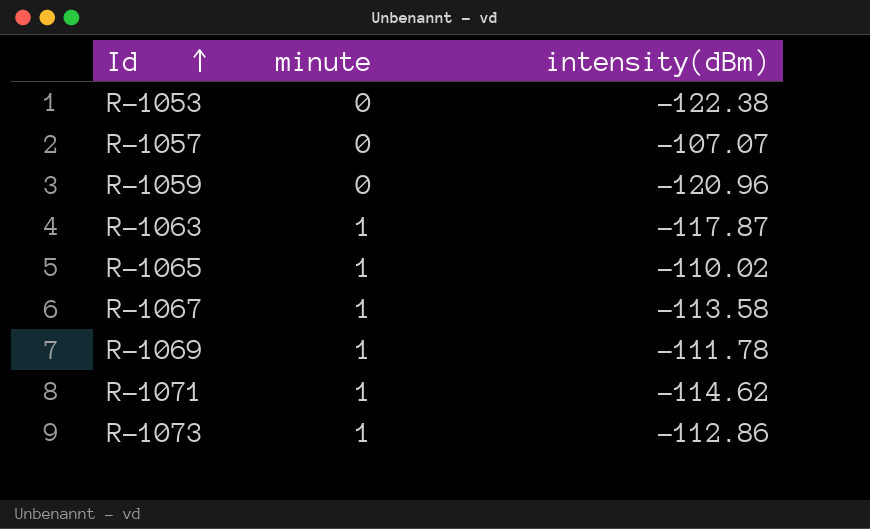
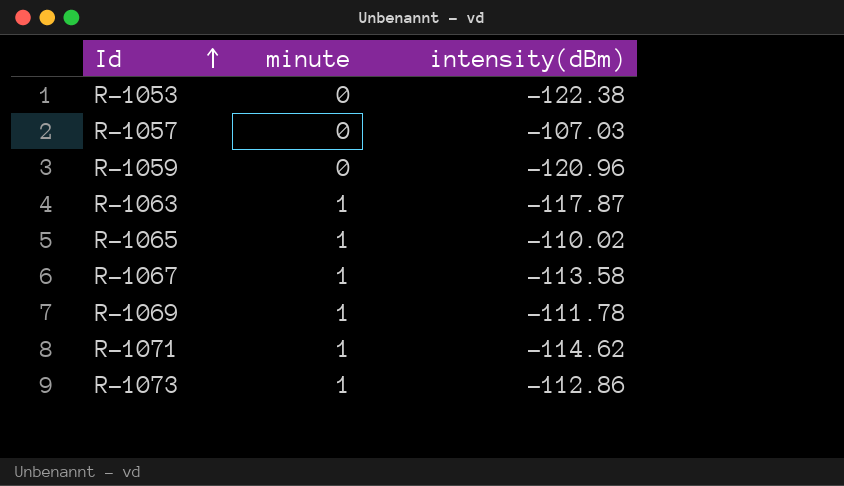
R-1057 | intensity(dBm): -107.07 -> -107.03

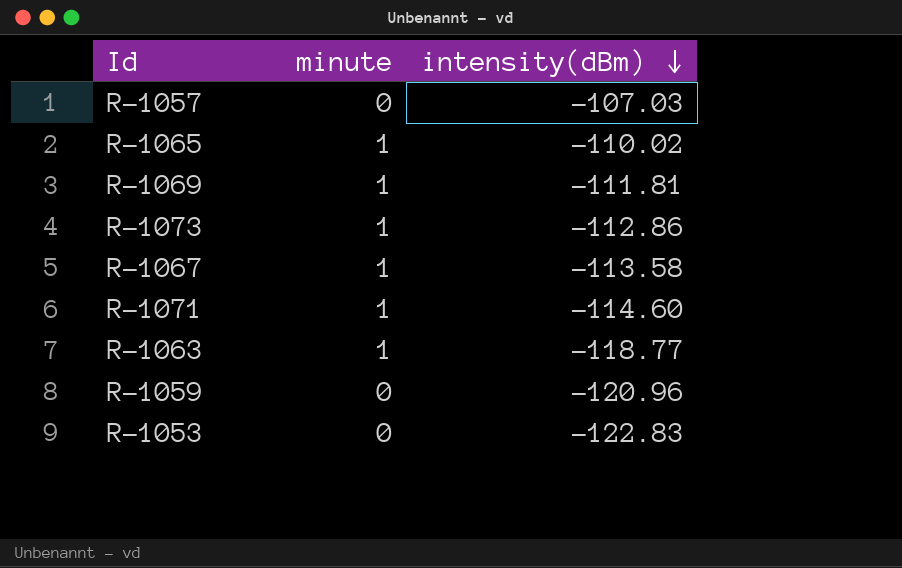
row order: Id ascending -> intensity(dBm) descending
R-1069 | intensity(dBm): -111.78 -> -111.81
R-1071 | intensity(dBm): -114.62 -> -114.60
R-1063 | intensity(dBm): -117.87 -> -118.77
R-1053 | intensity(dBm): -122.38 -> -122.83

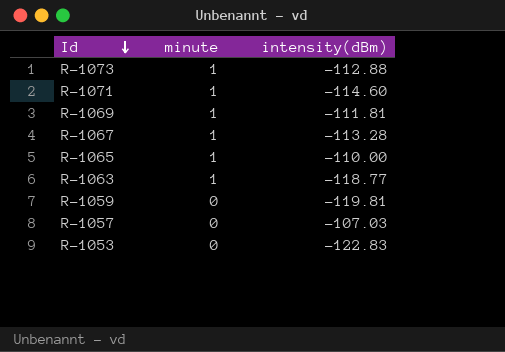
row order: intensity(dBm) descending -> Id descending
R-1073 | intensity(dBm): -112.86 -> -112.88
R-1067 | intensity(dBm): -113.58 -> -113.28
R-1065 | intensity(dBm): -110.02 -> -110.00
R-1059 | intensity(dBm): -120.96 -> -119.81

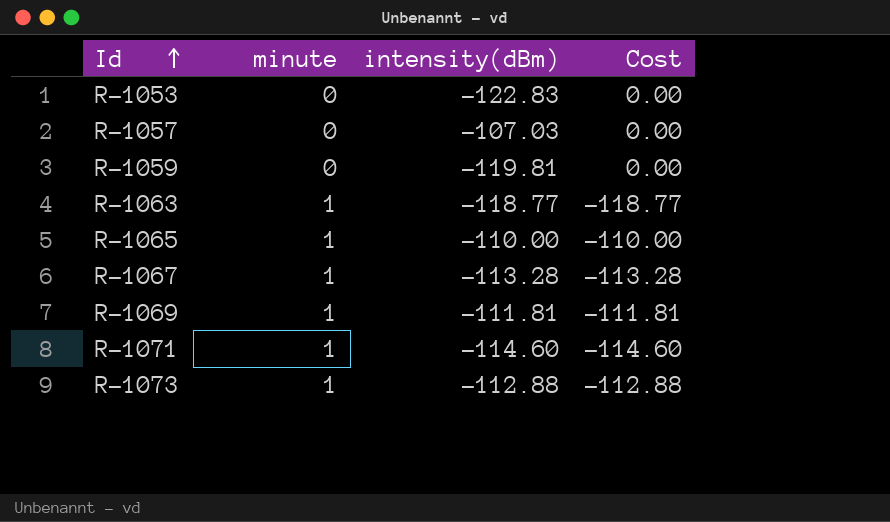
row order: Id descending -> Id ascending
column Cost | formula: none -> [minute] * [intensity(dBm)]

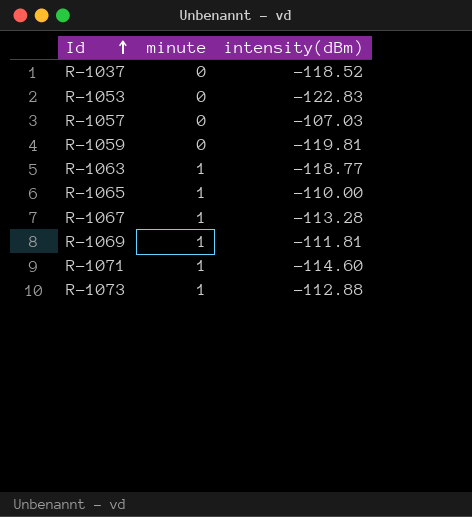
column Cost | formula: [minute] * [intensity(dBm)] -> none
row R-1037: none -> 0 | -118.52

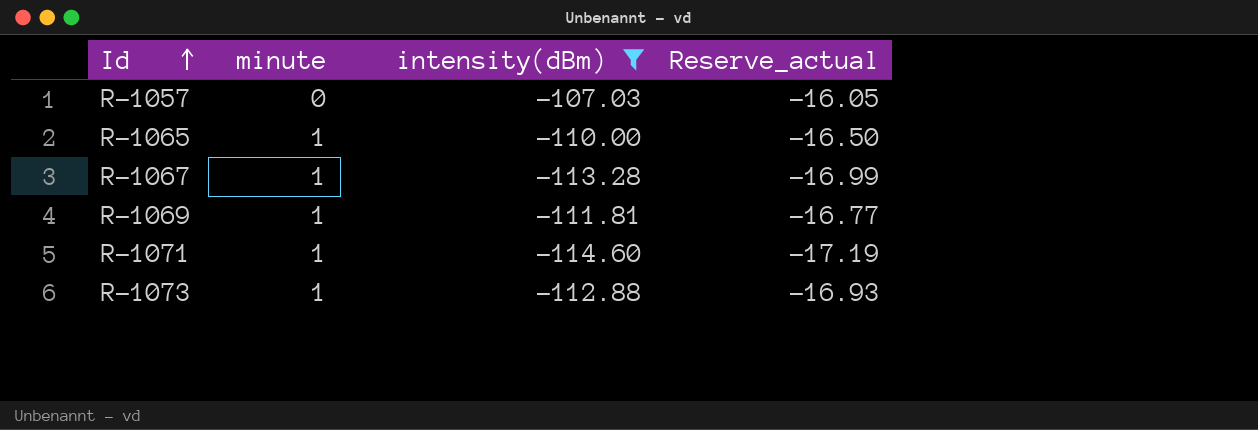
filter: none -> intensity(dBm) >= -114.60
column Reserve_actual | formula: none -> [intensity(dBm)] * 0.15

